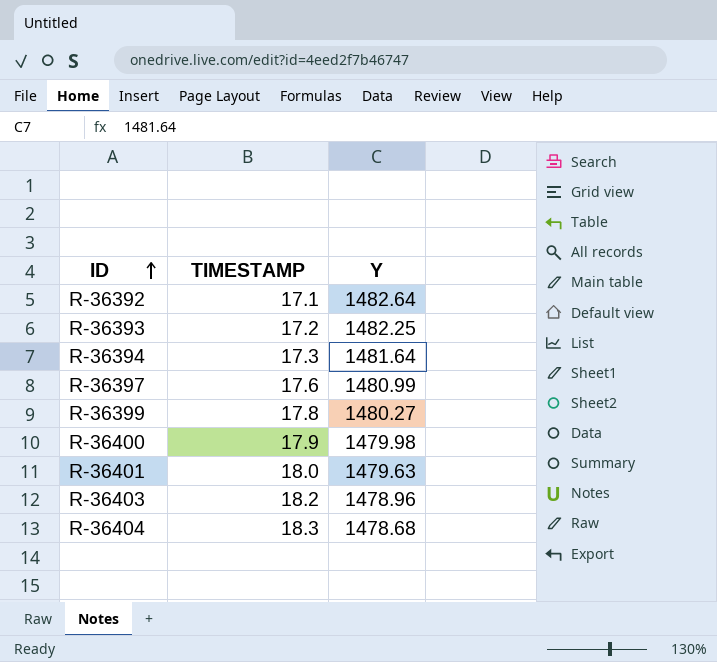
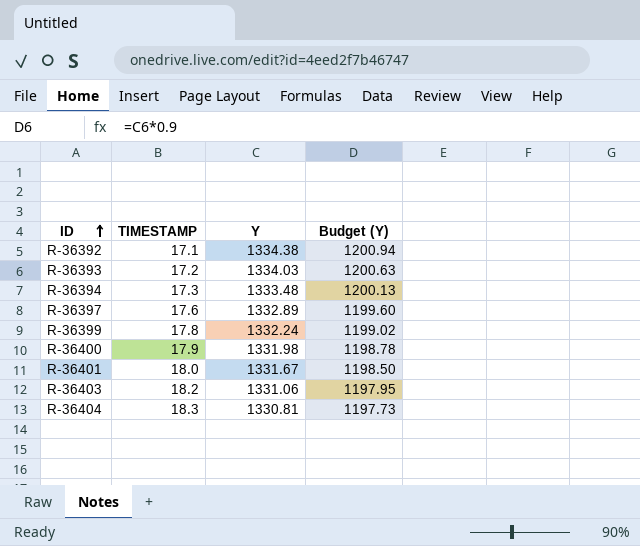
column Budget (Y) | formula: none -> [Y] * 0.9
R-36392 | Y: 1482.64 -> 1334.38
R-36393 | Y: 1482.25 -> 1334.03
R-36394 | Y: 1481.64 -> 1333.48
R-36397 | Y: 1480.99 -> 1332.89
R-36399 | Y: 1480.27 -> 1332.24
R-36400 | Y: 1479.98 -> 1331.98
R-36401 | Y: 1479.63 -> 1331.67
R-36403 | Y: 1478.96 -> 1331.06
R-36404 | Y: 1478.68 -> 1330.81

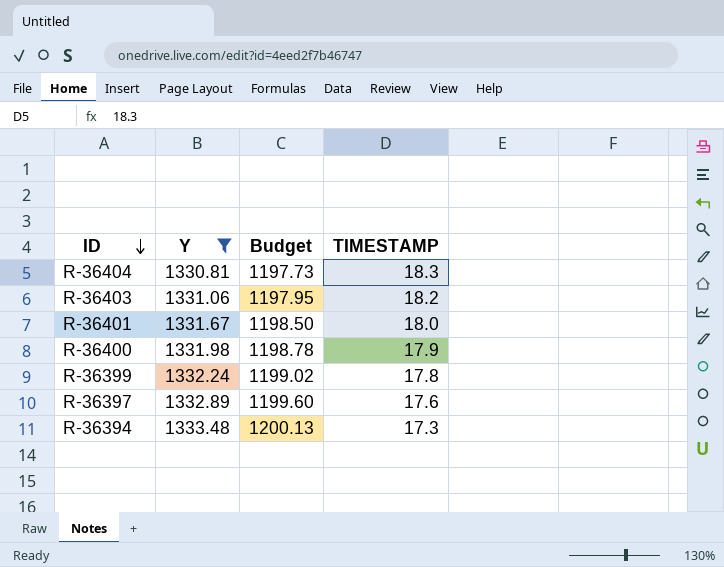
filter: none -> Y <= 1333.48
row order: ID ascending -> ID descending
column name: Budget (Y) -> Budget
column TIMESTAMP | position: 2 -> 4

